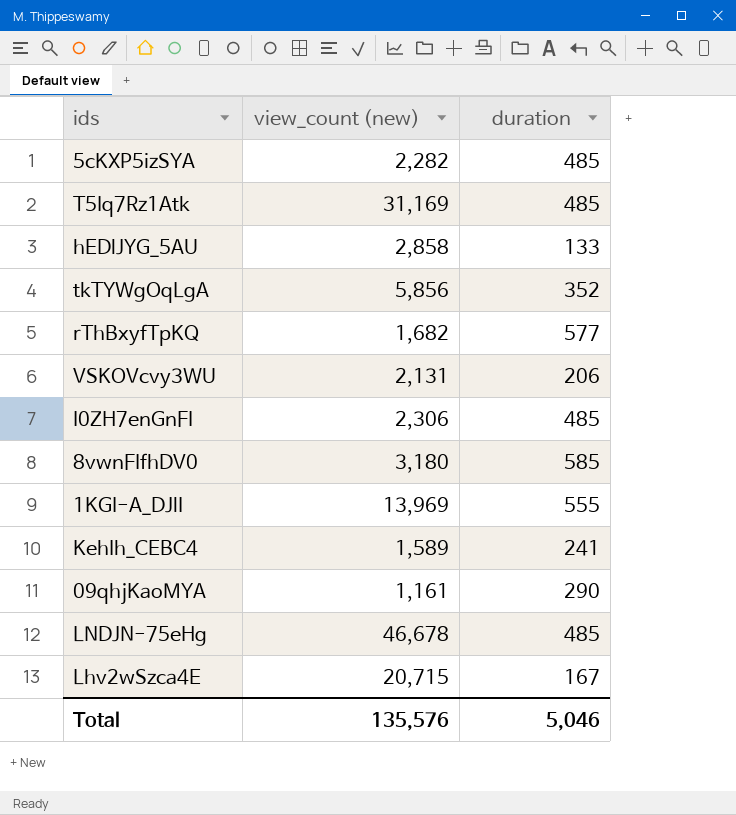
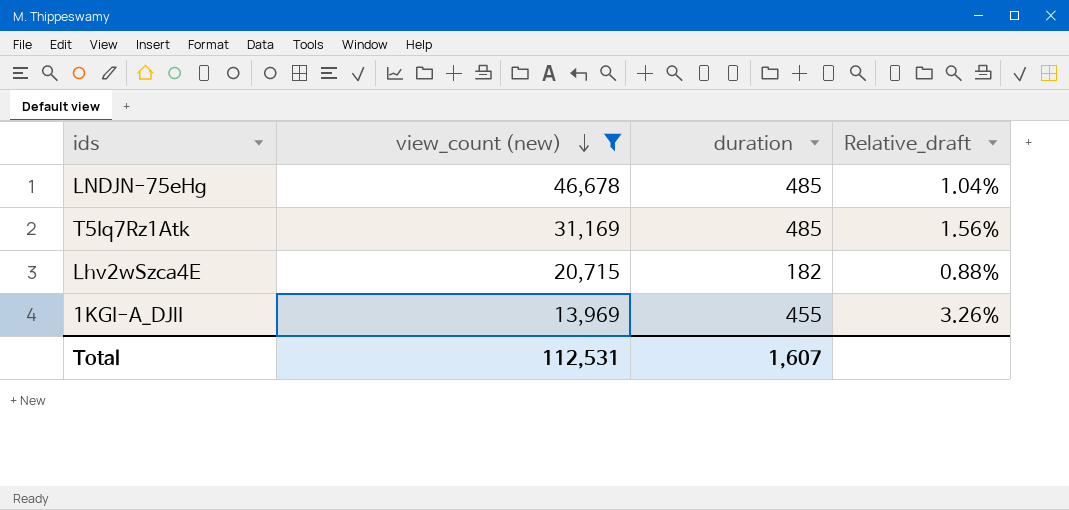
filter: none -> view_count (new) >= 13,969
row order: none -> view_count (new) descending
column Relative_draft | formula: none -> [duration] / [view_count (new)]
Lhv2wSzca4E | duration: 167 -> 182
1KGI-A_DJlI | duration: 555 -> 455
Total | view_count (new): 135,576 -> 112,531
Total | duration: 5,046 -> 1,607

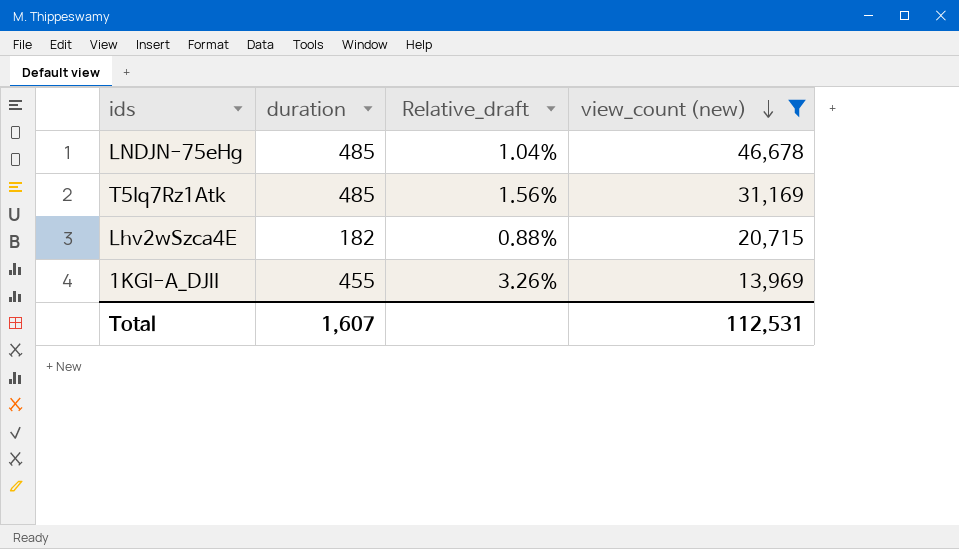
column view_count (new) | position: 2 -> 4

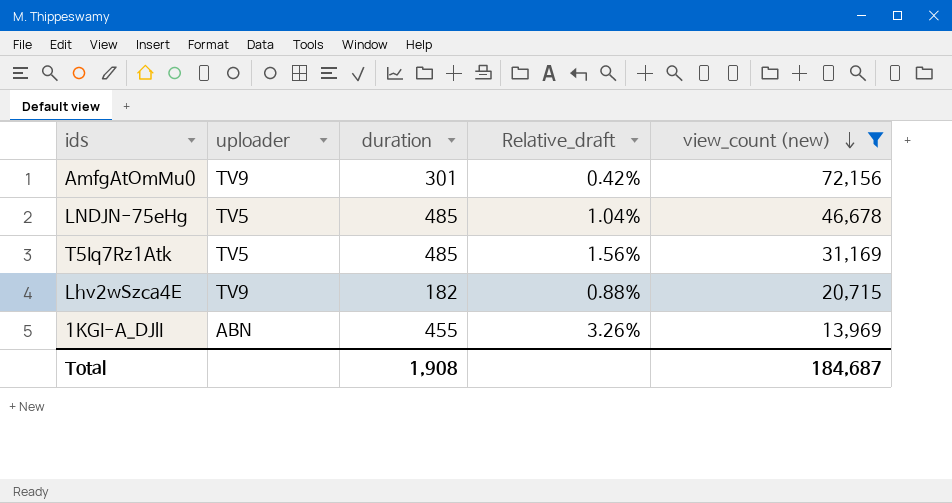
column uploader | position: none -> 2
row AmfgAtOmMu0: none -> TV9 | 301 | 0.42% | 72,156
Total | duration: 1,607 -> 1,908
Total | view_count (new): 112,531 -> 184,687

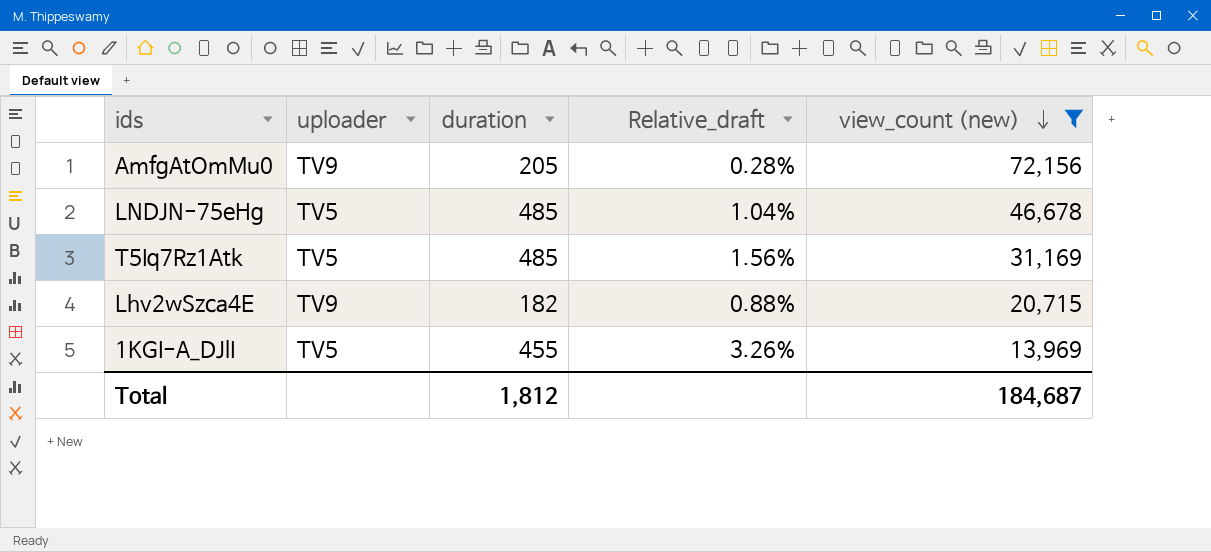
AmfgAtOmMu0 | duration: 301 -> 205
AmfgAtOmMu0 | Relative_draft: 0.42% -> 0.28%
1KGI-A_DJlI | uploader: ABN -> TV5
Total | duration: 1,908 -> 1,812

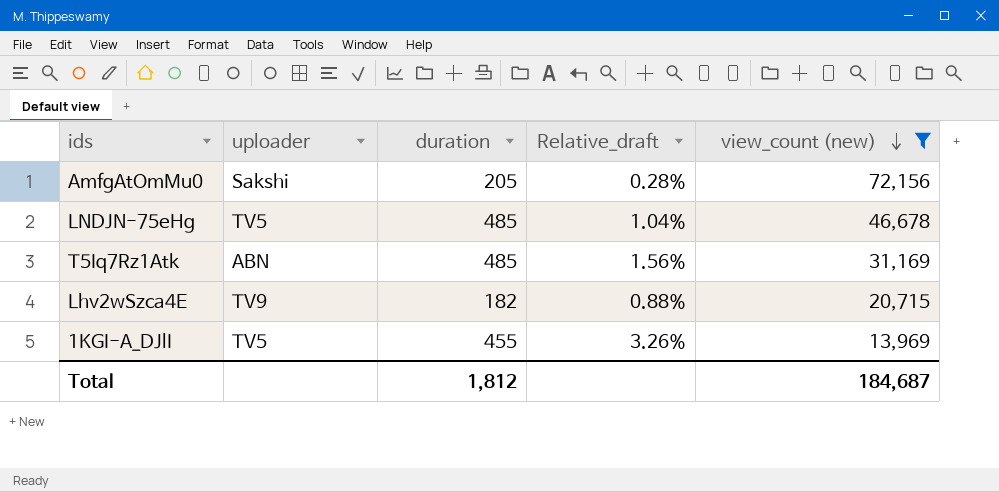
AmfgAtOmMu0 | uploader: TV9 -> Sakshi
T5Iq7Rz1Atk | uploader: TV5 -> ABN

